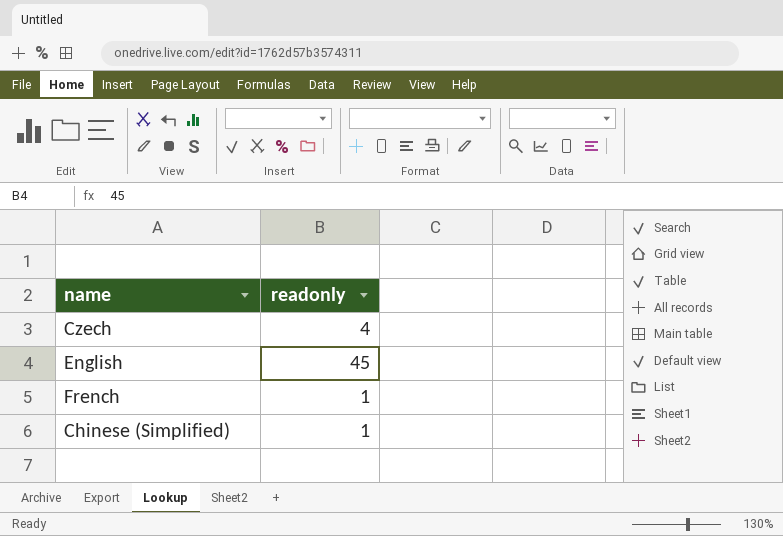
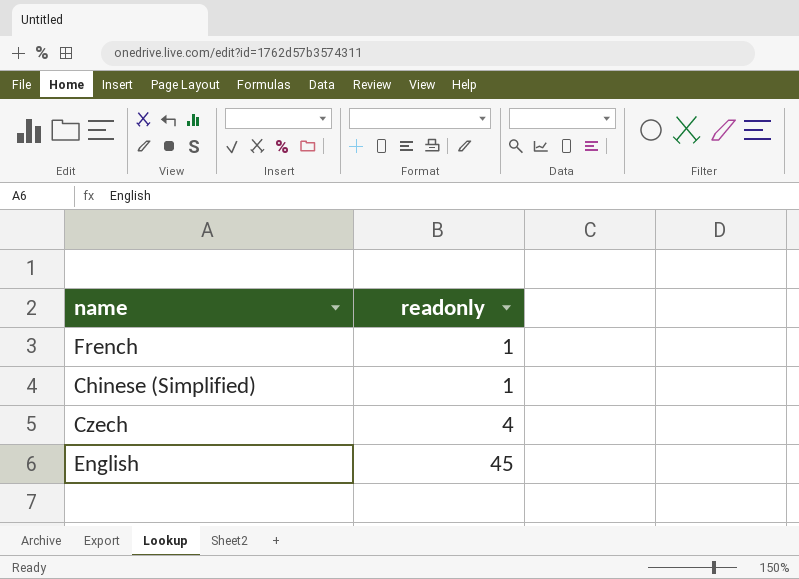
row order: none -> readonly ascending

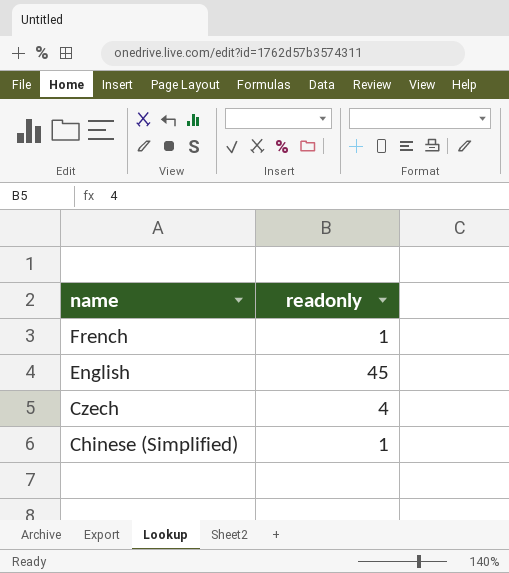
row order: readonly ascending -> name descending

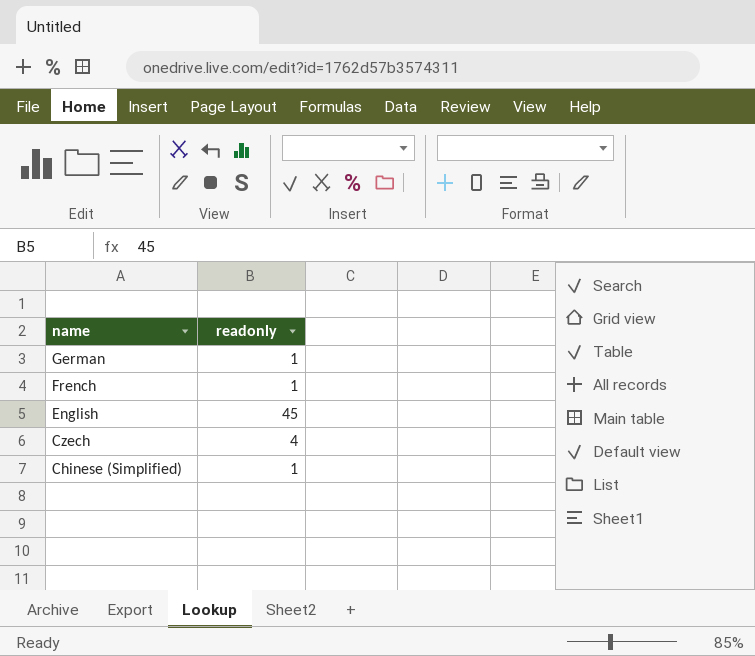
row German: none -> 1

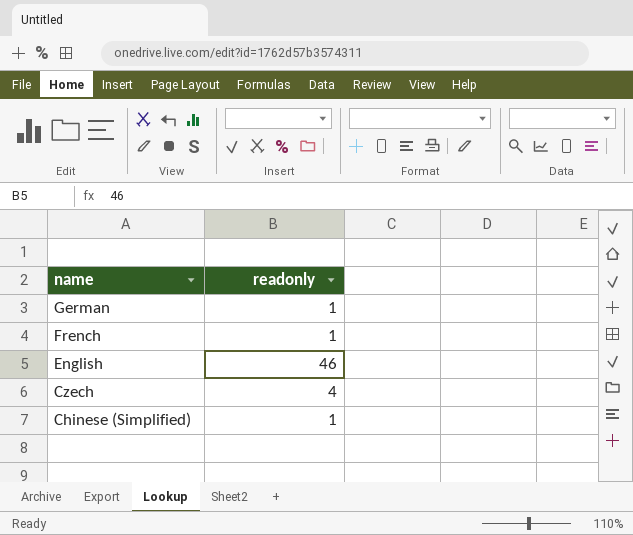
English | readonly: 45 -> 46

